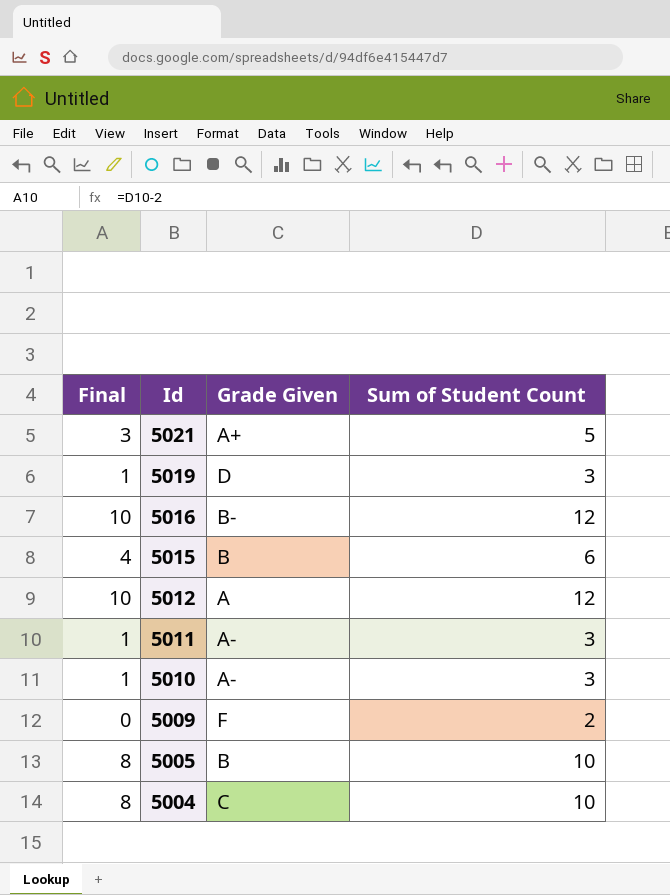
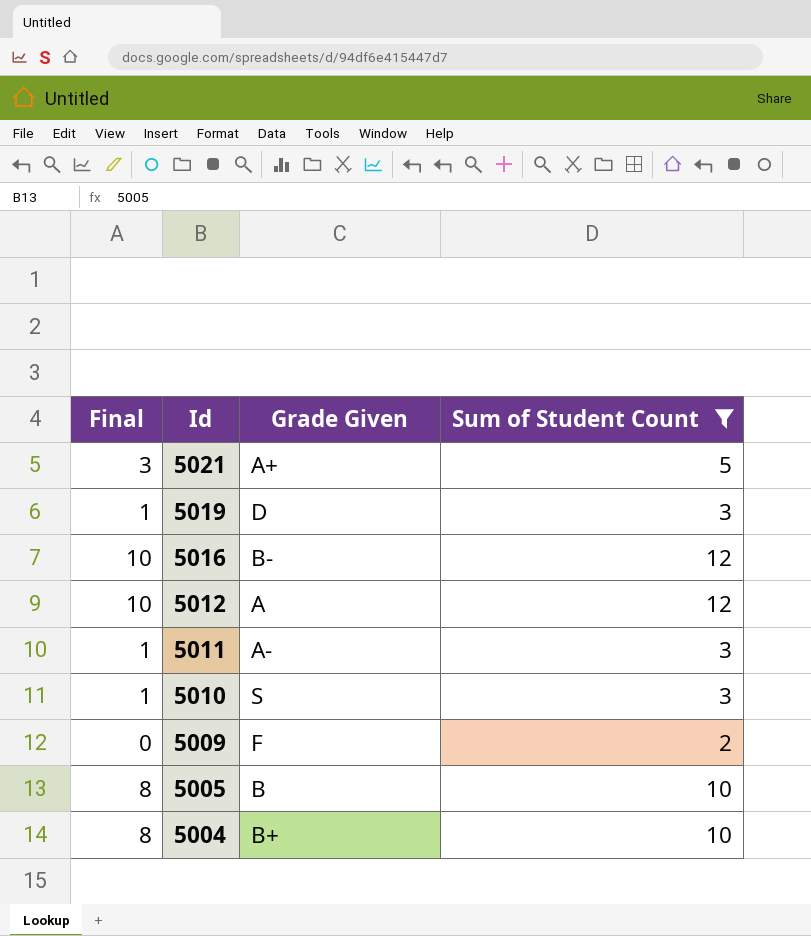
filter: none -> Sum of Student Count != 6
5010 | Grade Given: A- -> S
5004 | Grade Given: C -> B+

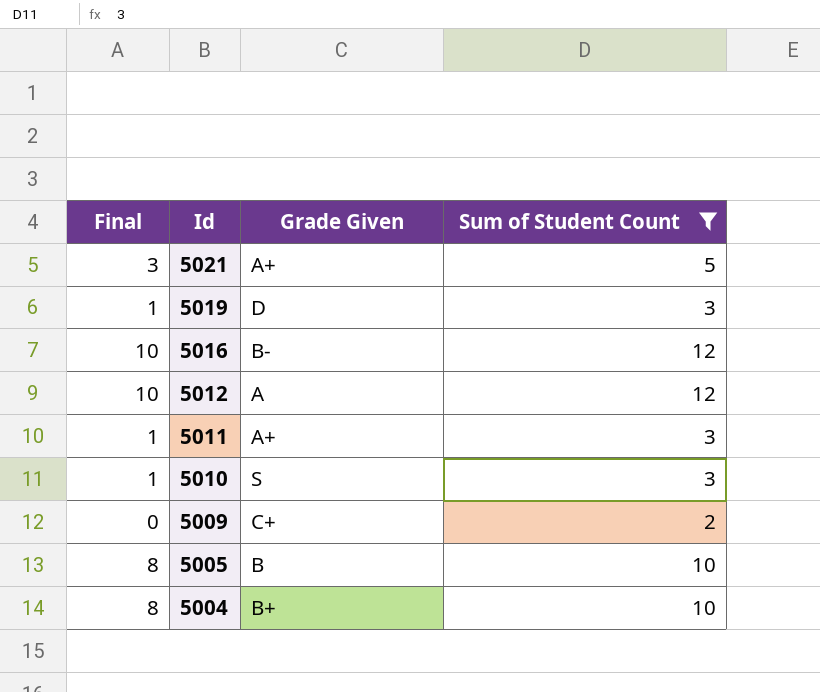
5011 | Grade Given: A- -> A+
5009 | Grade Given: F -> C+

